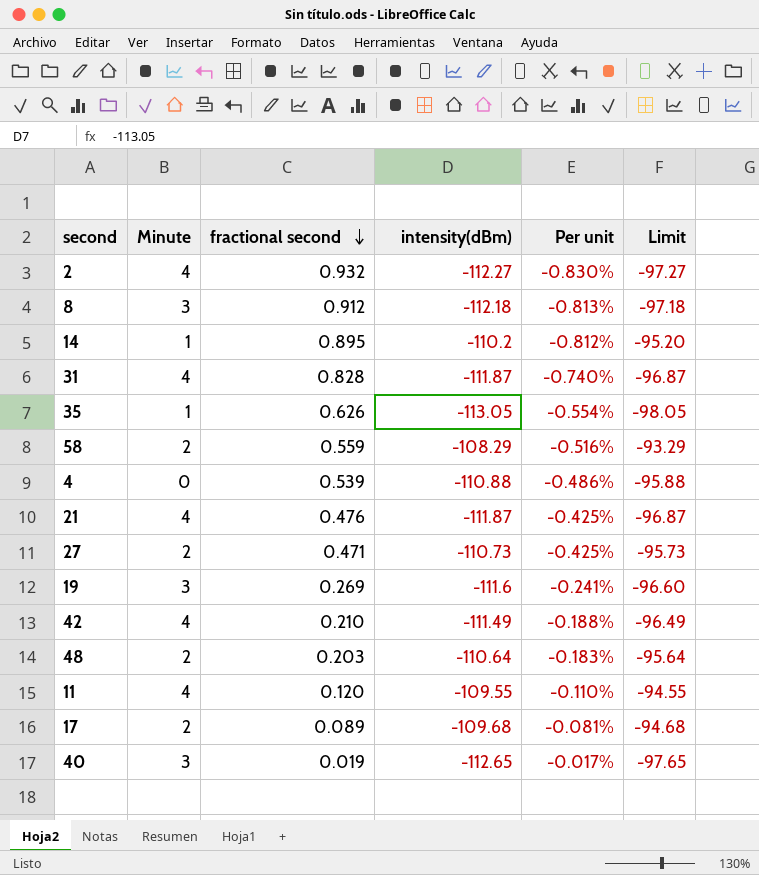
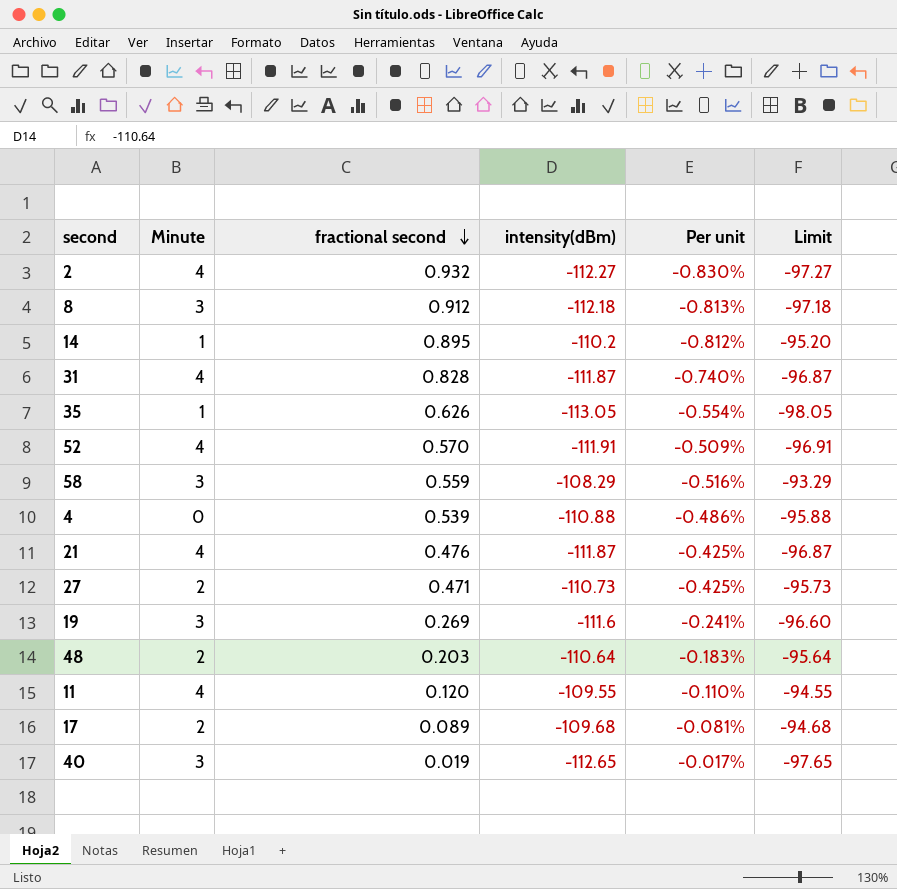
row 42: 4 | 0.210 | -111.49 | -0.188% | -96.49 -> none
row 52: none -> 4 | 0.570 | -111.91 | -0.509% | -96.91
58 | Minute: 2 -> 3

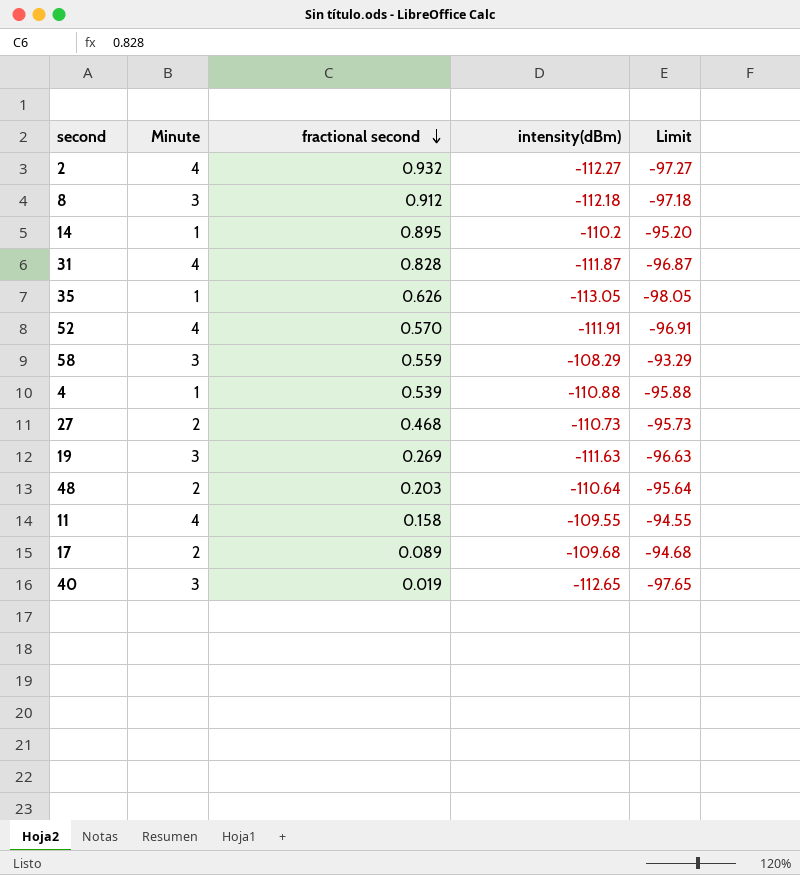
column Per unit | formula: [fractional second] / [intensity(dBm)] -> none
row 21: 4 | 0.476 | -111.87 | -0.425% | -96.87 -> none
4 | Minute: 0 -> 1
27 | fractional second: 0.471 -> 0.468
19 | intensity(dBm): -111.6 -> -111.63
19 | Limit: -96.60 -> -96.63
11 | fractional second: 0.120 -> 0.158

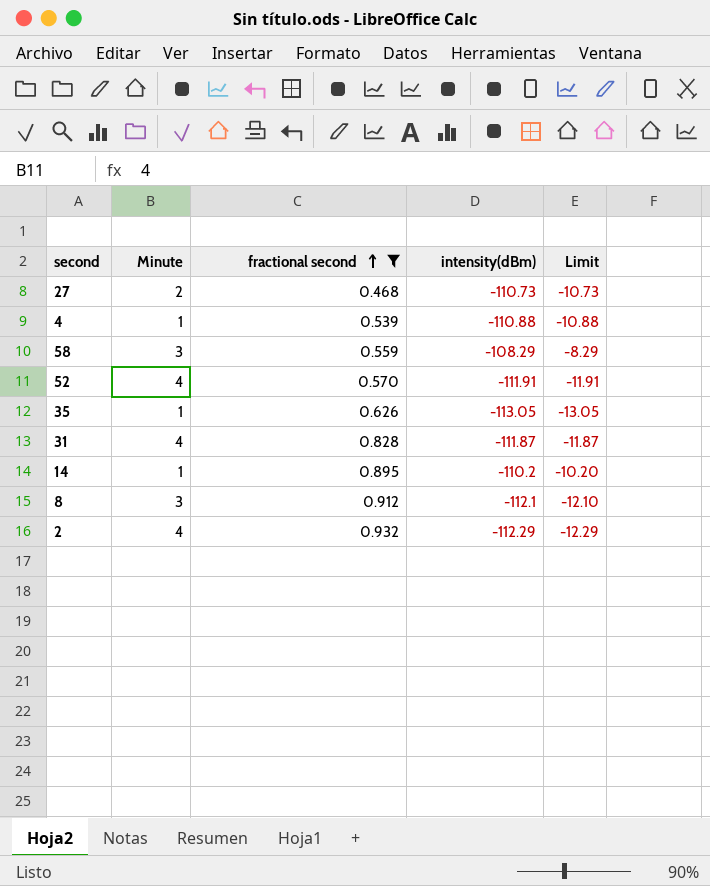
filter: none -> fractional second >= 0.468
row order: fractional second descending -> fractional second ascending
column Limit | formula: [intensity(dBm)] + 15 -> [intensity(dBm)] + 100
8 | intensity(dBm): -112.18 -> -112.1
2 | intensity(dBm): -112.27 -> -112.29

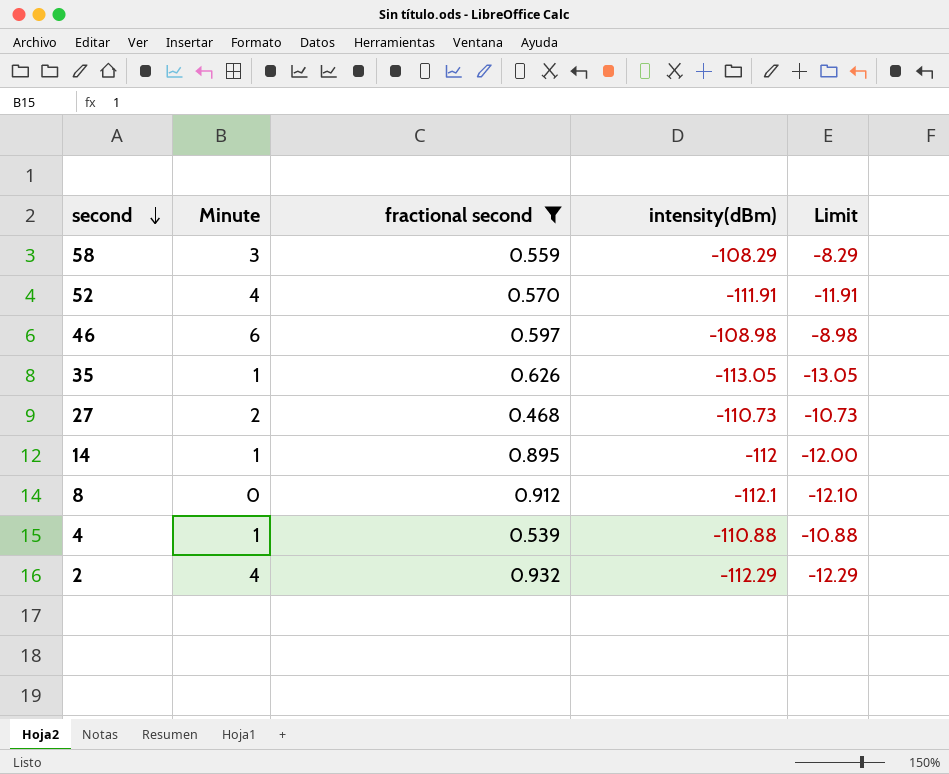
row order: fractional second ascending -> second descending
row 31: 4 | 0.828 | -111.87 | -11.87 -> none
row 46: none -> 6 | 0.597 | -108.98 | -8.98
14 | intensity(dBm): -110.2 -> -112
14 | Limit: -10.20 -> -12.00
8 | Minute: 3 -> 0

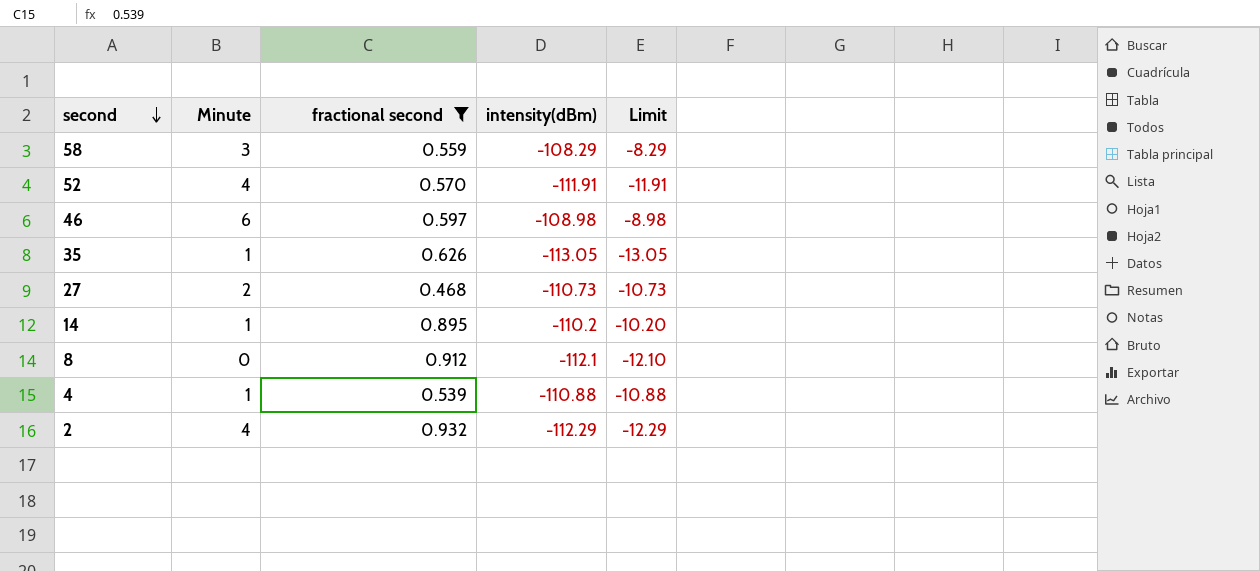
14 | intensity(dBm): -112 -> -110.2
14 | Limit: -12.00 -> -10.20

